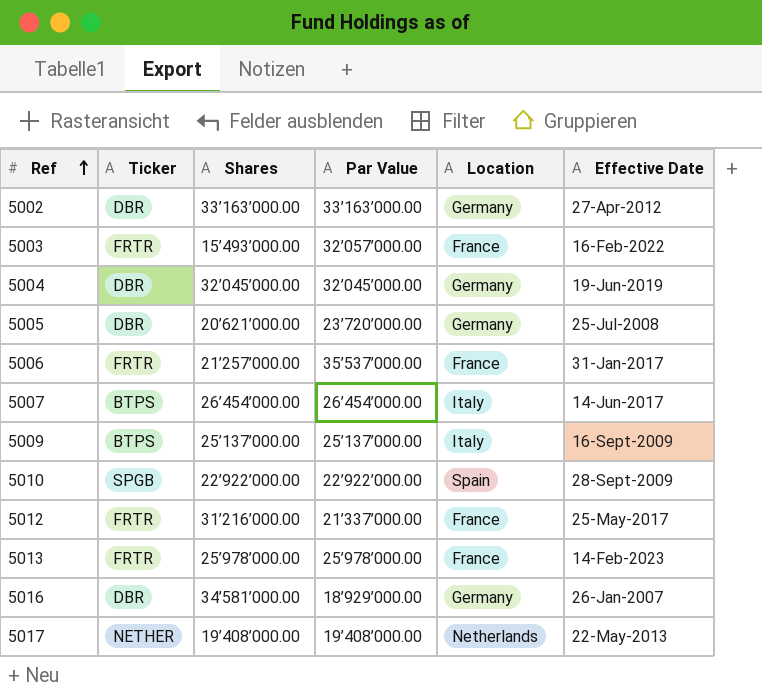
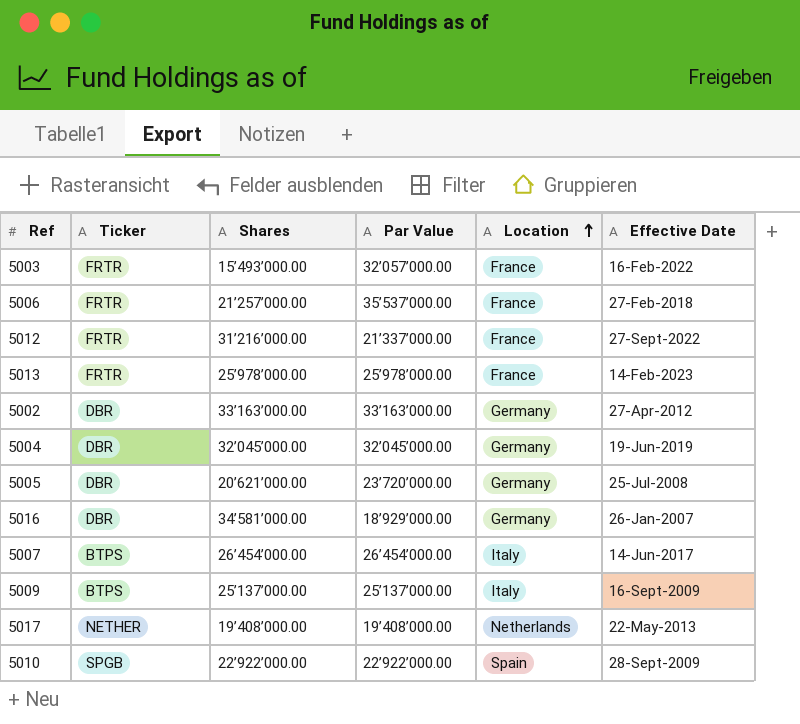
row order: Ref ascending -> Location ascending
5006 | Effective Date: 31-Jan-2017 -> 27-Feb-2018
5012 | Effective Date: 25-May-2017 -> 27-Sept-2022

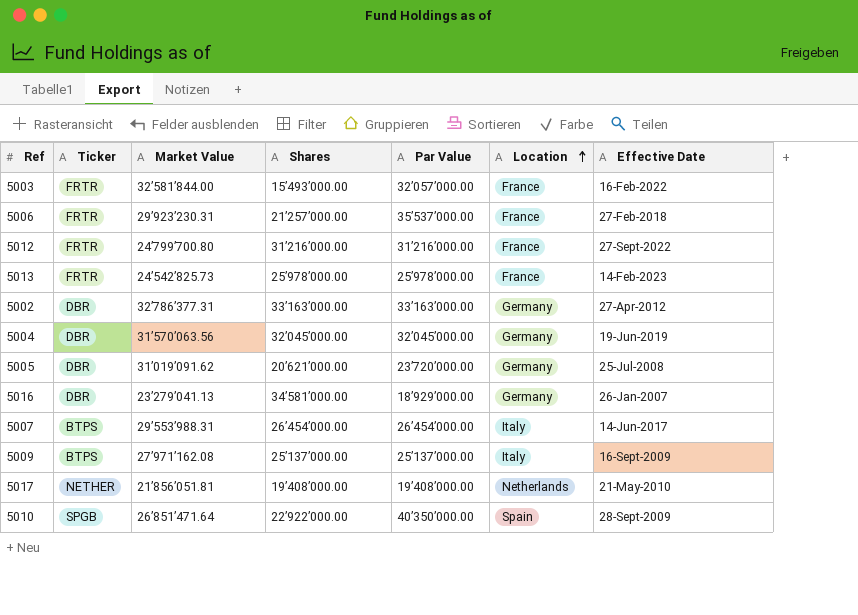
column Market Value | position: none -> 3
5012 | Par Value: 21’337’000.00 -> 31’216’000.00
5017 | Effective Date: 22-May-2013 -> 21-May-2010
5010 | Par Value: 22’922’000.00 -> 40’350’000.00

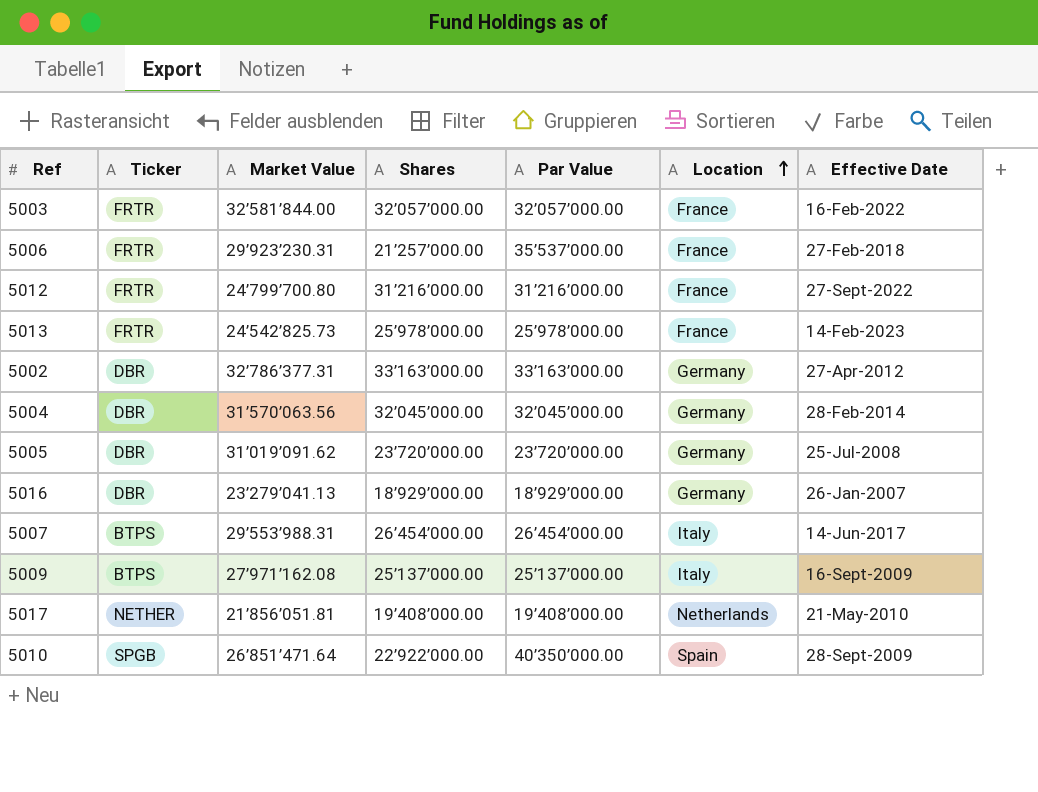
5003 | Shares: 15’493’000.00 -> 32’057’000.00
5004 | Effective Date: 19-Jun-2019 -> 28-Feb-2014
5005 | Shares: 20’621’000.00 -> 23’720’000.00
5016 | Shares: 34’581’000.00 -> 18’929’000.00

